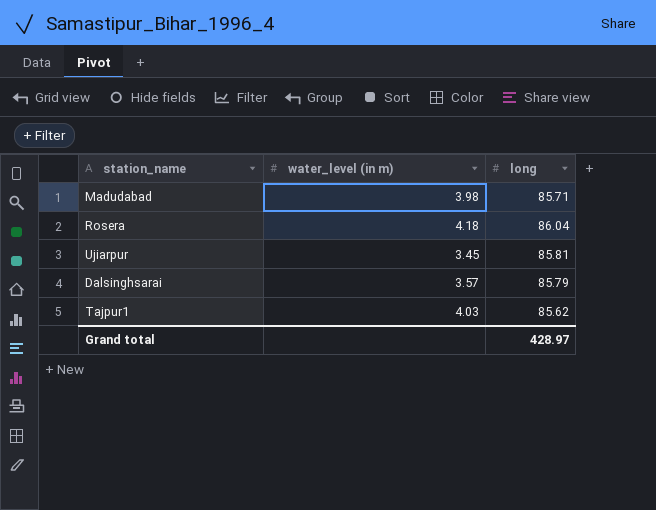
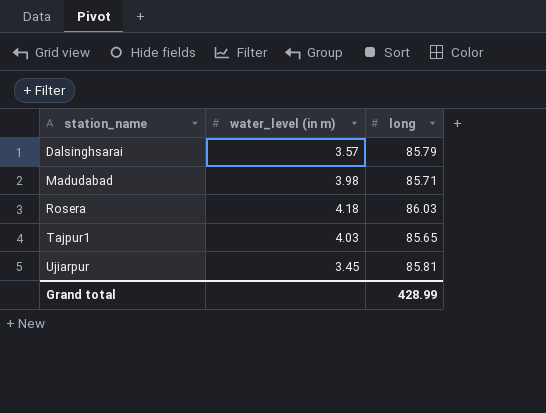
row order: none -> station_name ascending
Rosera | long: 86.04 -> 86.03
Tajpur1 | long: 85.62 -> 85.65
Grand total | long: 428.97 -> 428.99

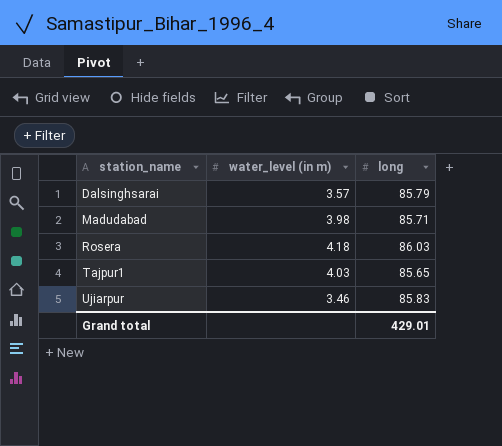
Ujiarpur | water_level (in m): 3.45 -> 3.46
Ujiarpur | long: 85.81 -> 85.83
Grand total | long: 428.99 -> 429.01

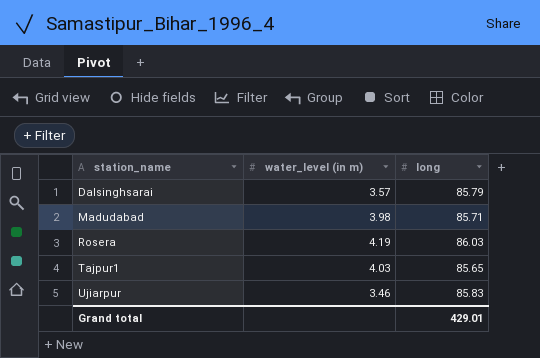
Rosera | water_level (in m): 4.18 -> 4.19

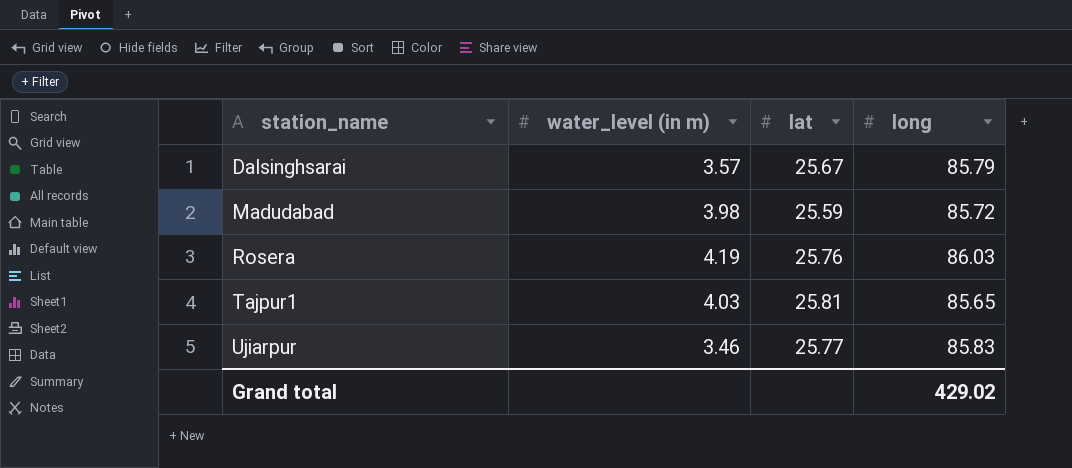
column lat | position: none -> 3
Madudabad | long: 85.71 -> 85.72
Grand total | long: 429.01 -> 429.02

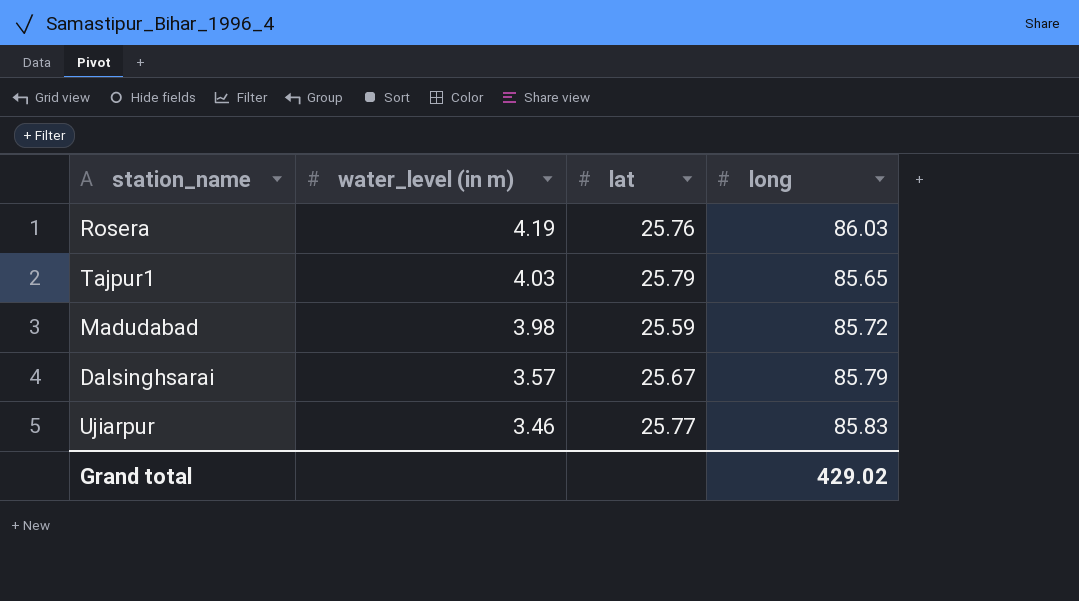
row order: station_name ascending -> water_level (in m) descending
Tajpur1 | lat: 25.81 -> 25.79

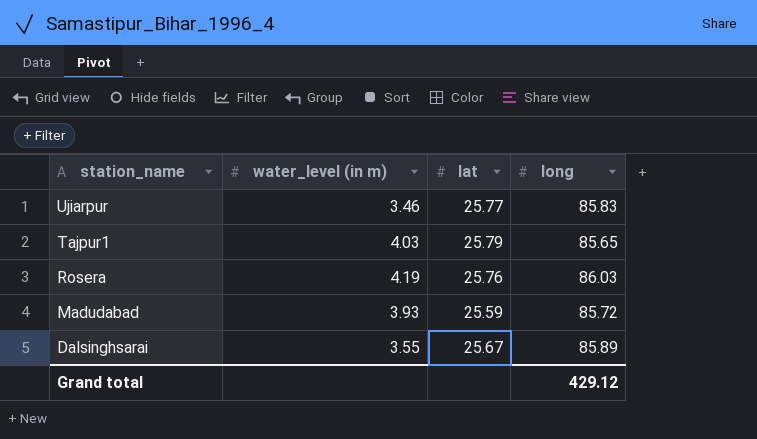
row order: water_level (in m) descending -> station_name descending
Madudabad | water_level (in m): 3.98 -> 3.93
Dalsinghsarai | water_level (in m): 3.57 -> 3.55
Dalsinghsarai | long: 85.79 -> 85.89
Grand total | long: 429.02 -> 429.12

